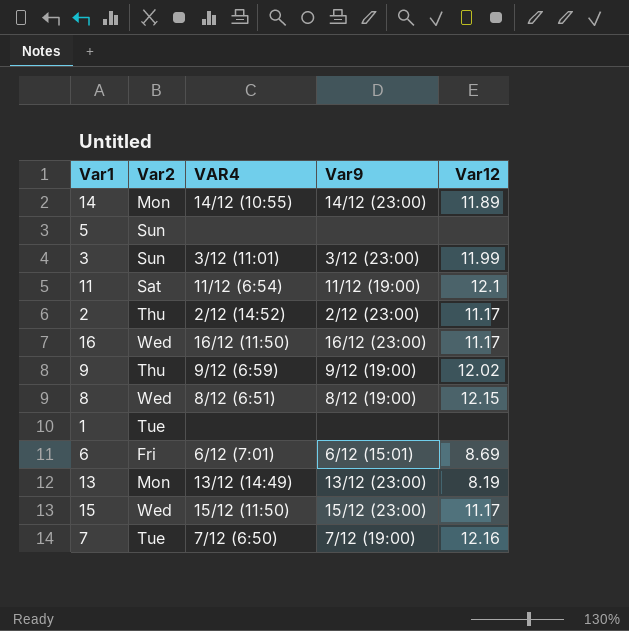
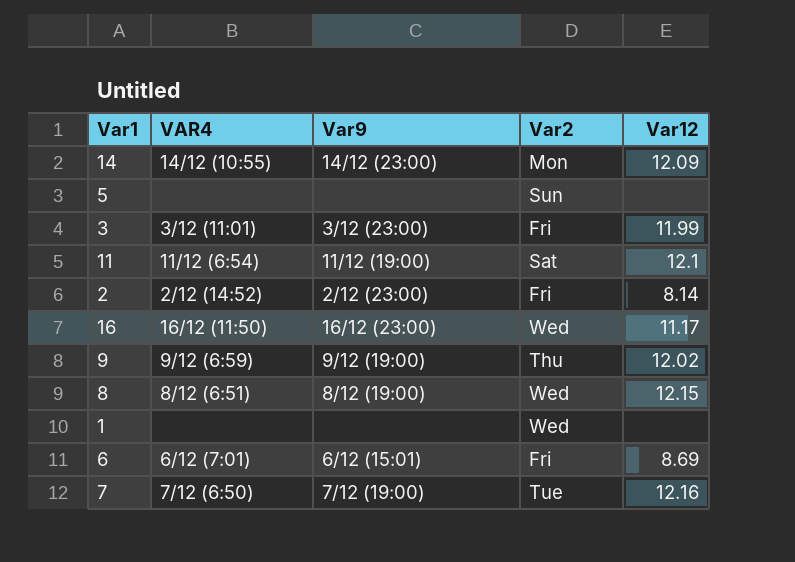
column Var2 | position: 2 -> 4
row 13: Mon | 13/12 (14:49) | 13/12 (23:00) | 8.19 -> none
row 15: Wed | 15/12 (11:50) | 15/12 (23:00) | 11.17 -> none
14 | Var12: 11.89 -> 12.09
3 | Var2: Sun -> Fri
2 | Var2: Thu -> Fri
2 | Var12: 11.17 -> 8.14
1 | Var2: Tue -> Wed

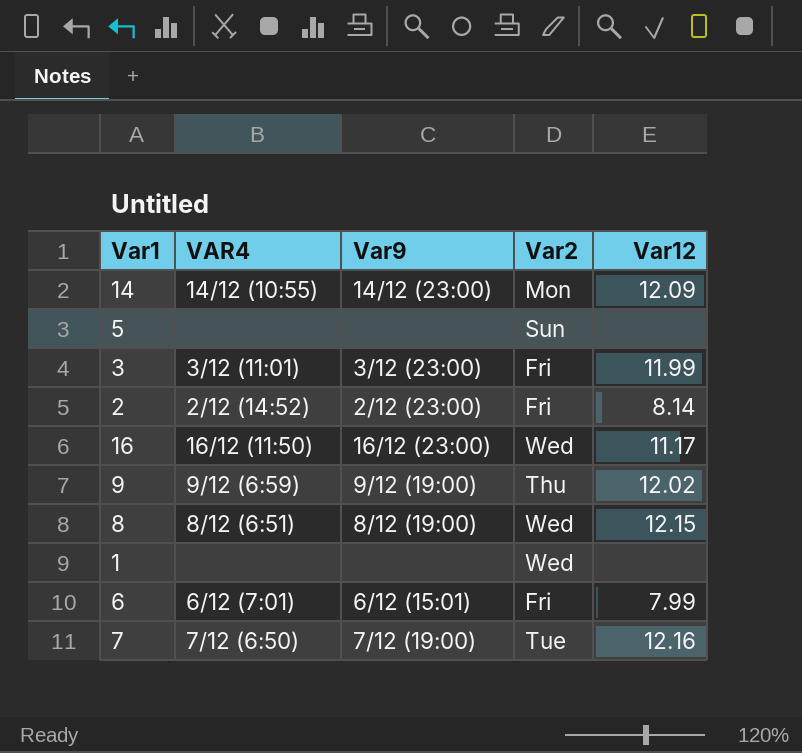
row 11: 11/12 (6:54) | 11/12 (19:00) | Sat | 12.1 -> none
6 | Var12: 8.69 -> 7.99

